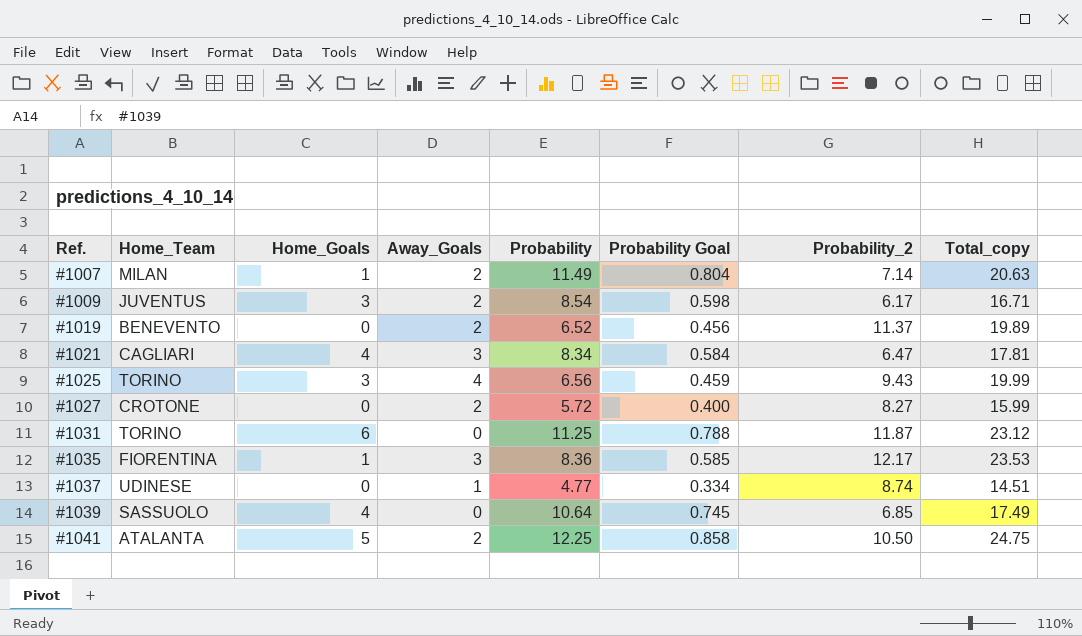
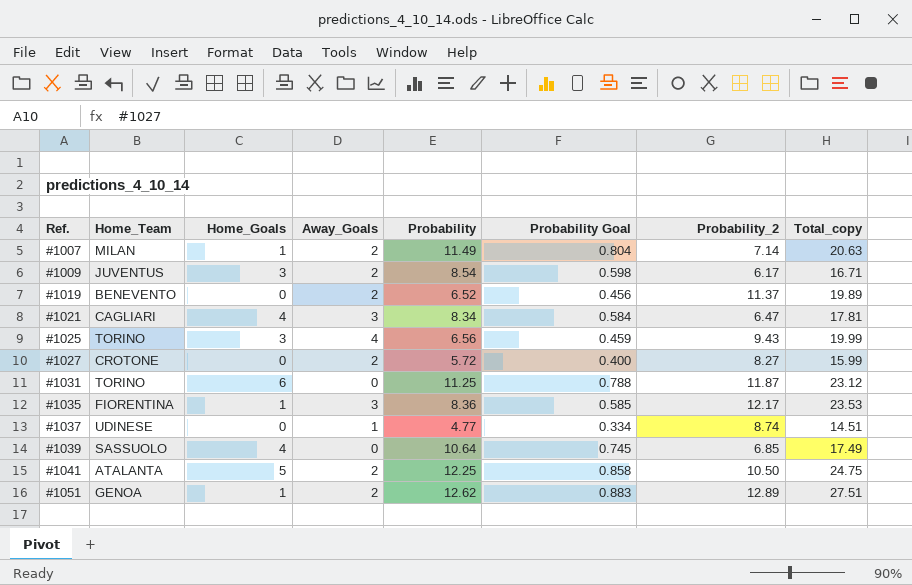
row #1051: none -> GENOA | 1 | 2 | 12.62 | 0.883 | 12.89 | 27.51

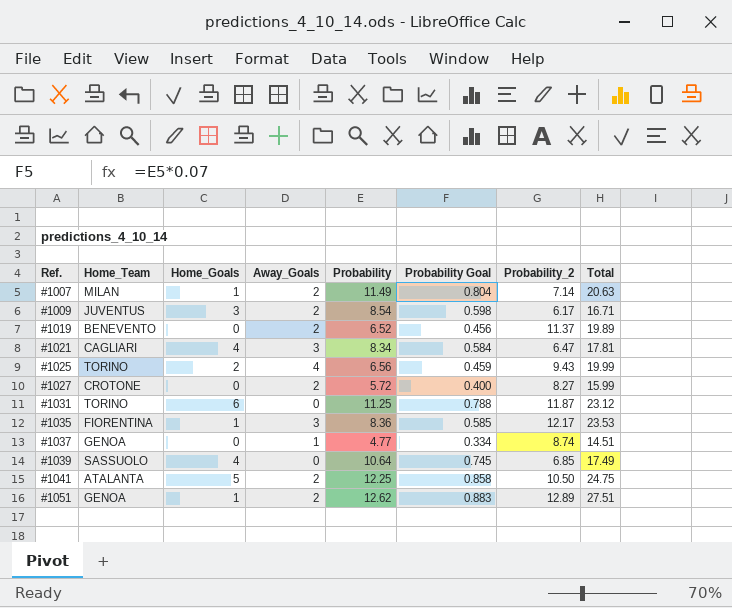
column name: Total_copy -> Total
#1025 | Home_Goals: 3 -> 2
#1037 | Home_Team: UDINESE -> GENOA

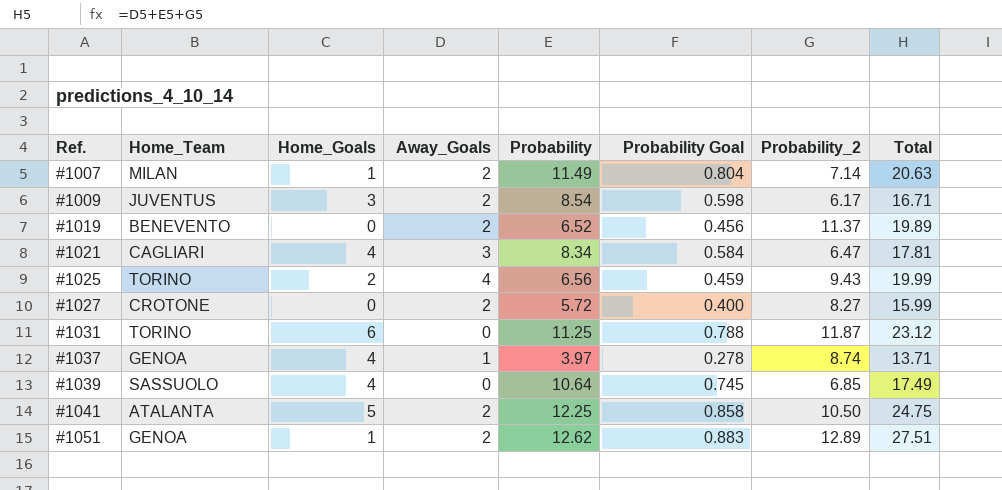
row #1035: FIORENTINA | 1 | 3 | 8.36 | 0.585 | 12.17 | 23.53 -> none
#1037 | Home_Goals: 0 -> 4
#1037 | Probability: 4.77 -> 3.97
#1037 | Probability Goal: 0.334 -> 0.278
#1037 | Total: 14.51 -> 13.71

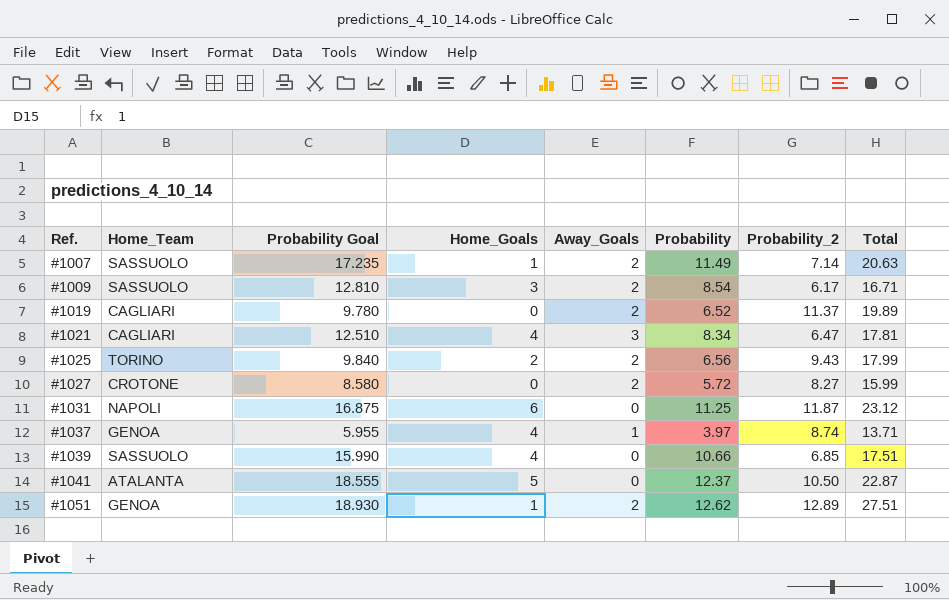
column Probability Goal | formula: [Probability] * 0.07 -> [Probability] * 1.5
column Probability Goal | position: 6 -> 3
#1007 | Home_Team: MILAN -> SASSUOLO
#1009 | Home_Team: JUVENTUS -> SASSUOLO
#1019 | Home_Team: BENEVENTO -> CAGLIARI
#1025 | Away_Goals: 4 -> 2
#1025 | Total: 19.99 -> 17.99
#1031 | Home_Team: TORINO -> NAPOLI
#1039 | Probability: 10.64 -> 10.66
#1039 | Total: 17.49 -> 17.51
#1041 | Away_Goals: 2 -> 0
#1041 | Probability: 12.25 -> 12.37
#1041 | Total: 24.75 -> 22.87

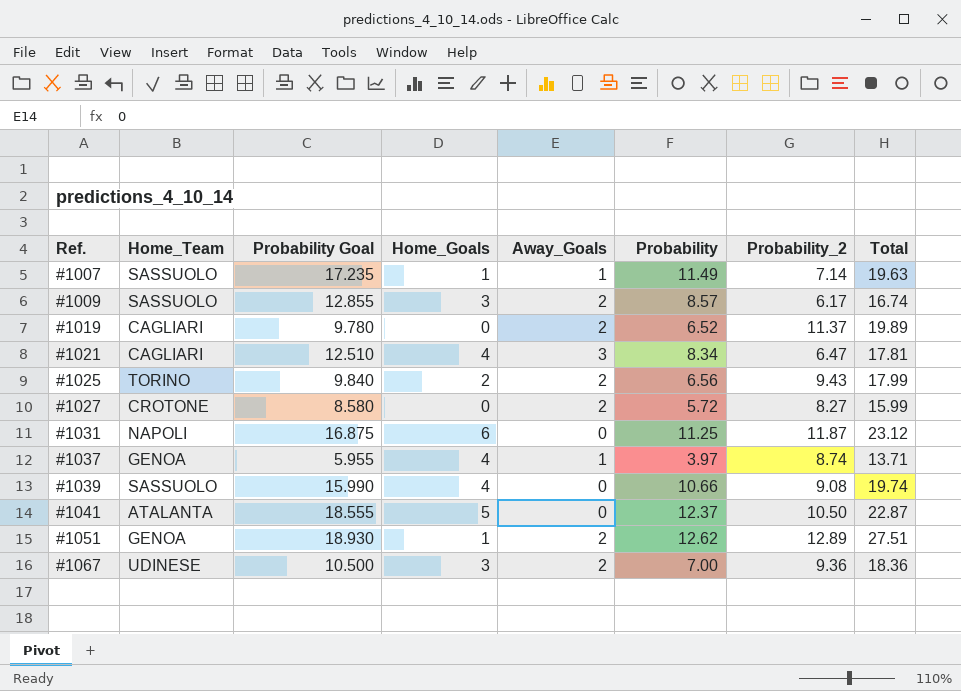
#1007 | Away_Goals: 2 -> 1
#1007 | Total: 20.63 -> 19.63
#1009 | Probability Goal: 12.810 -> 12.855
#1009 | Probability: 8.54 -> 8.57
#1009 | Total: 16.71 -> 16.74
#1039 | Probability_2: 6.85 -> 9.08
#1039 | Total: 17.51 -> 19.74
row #1067: none -> UDINESE | 10.500 | 3 | 2 | 7.00 | 9.36 | 18.36

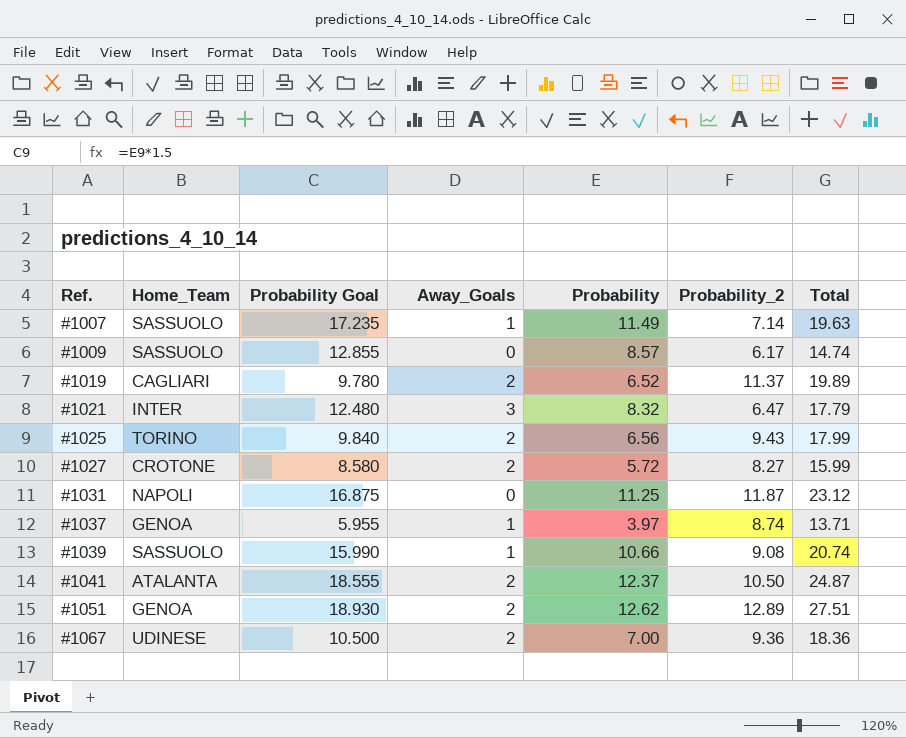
column Home_Goals | position: 4 -> none
#1009 | Away_Goals: 2 -> 0
#1009 | Total: 16.74 -> 14.74
#1021 | Home_Team: CAGLIARI -> INTER
#1021 | Probability Goal: 12.510 -> 12.480
#1021 | Probability: 8.34 -> 8.32
#1021 | Total: 17.81 -> 17.79
#1039 | Away_Goals: 0 -> 1
#1039 | Total: 19.74 -> 20.74
#1041 | Away_Goals: 0 -> 2
#1041 | Total: 22.87 -> 24.87

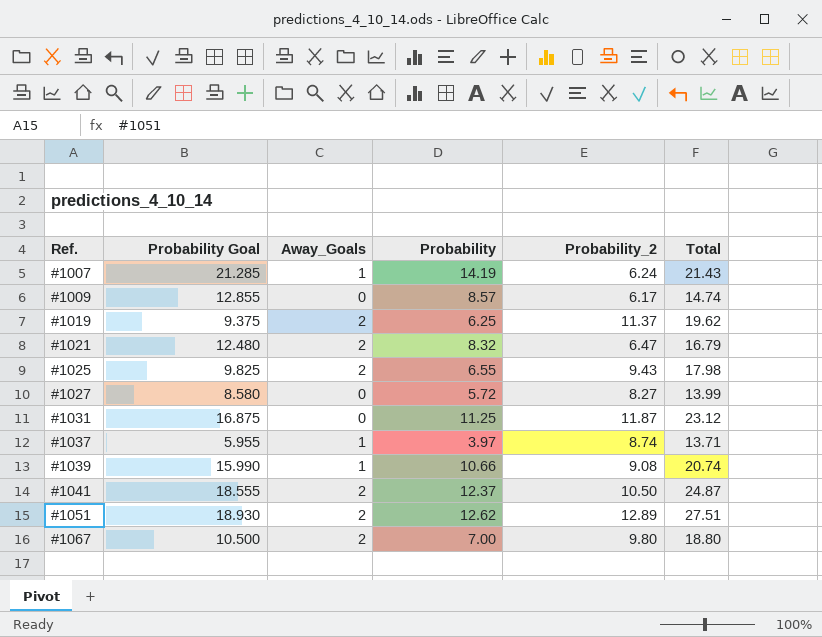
column Home_Team | position: 2 -> none
#1007 | Probability Goal: 17.235 -> 21.285
#1007 | Probability: 11.49 -> 14.19
#1007 | Probability_2: 7.14 -> 6.24
#1007 | Total: 19.63 -> 21.43
#1019 | Probability Goal: 9.780 -> 9.375
#1019 | Probability: 6.52 -> 6.25
#1019 | Total: 19.89 -> 19.62
#1021 | Away_Goals: 3 -> 2
#1021 | Total: 17.79 -> 16.79
#1025 | Probability Goal: 9.840 -> 9.825
#1025 | Probability: 6.56 -> 6.55
#1025 | Total: 17.99 -> 17.98
#1027 | Away_Goals: 2 -> 0
#1027 | Total: 15.99 -> 13.99
#1067 | Probability_2: 9.36 -> 9.80
#1067 | Total: 18.36 -> 18.80

